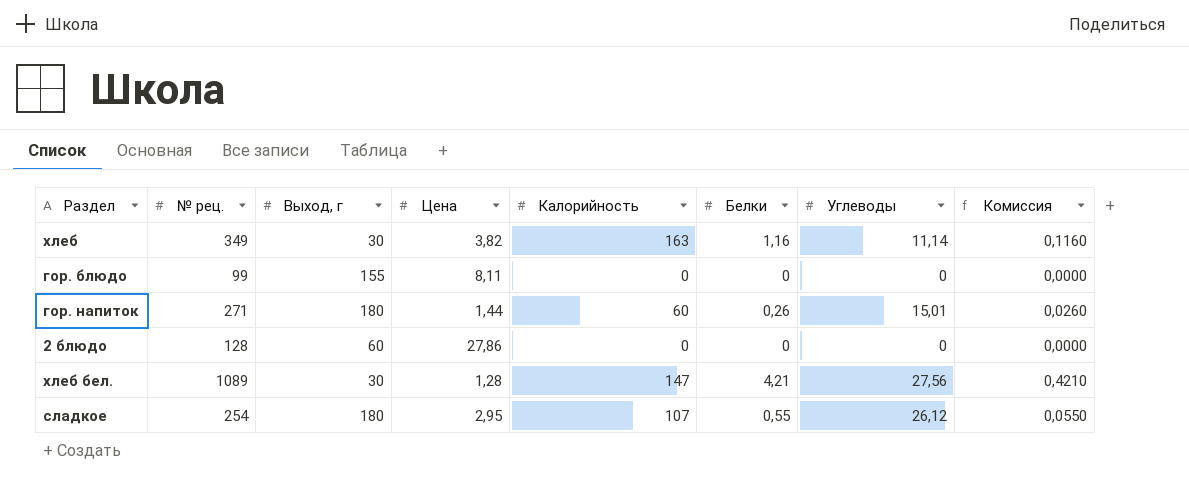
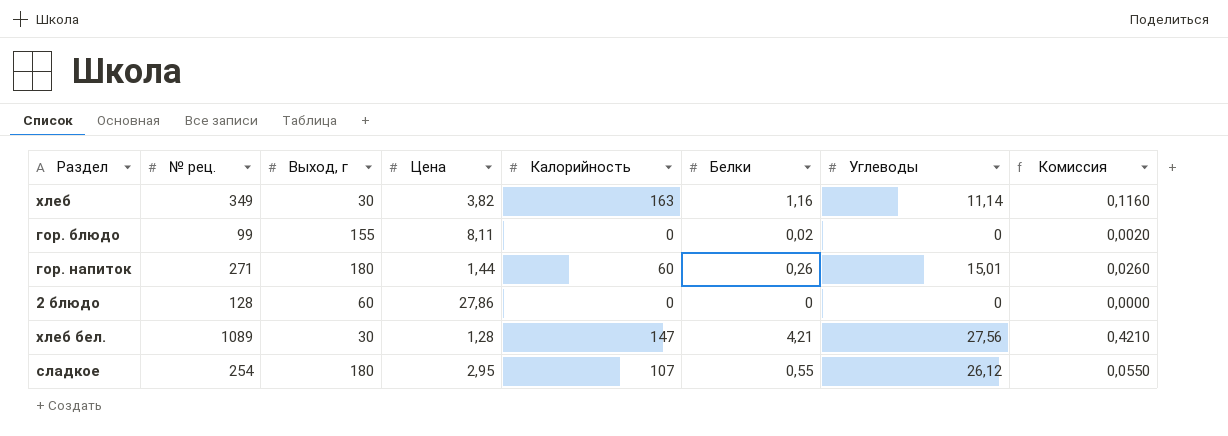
гор. блюдо | Белки: 0 -> 0,02
гор. блюдо | Комиссия: 0,0000 -> 0,0020

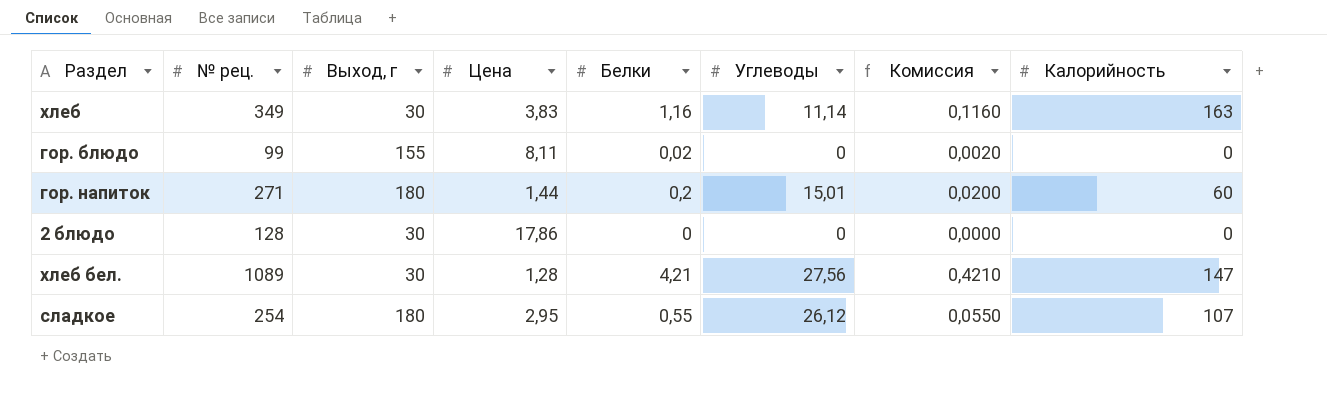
column Калорийность | position: 5 -> 8
хлеб | Цена: 3,82 -> 3,83
гор. напиток | Белки: 0,26 -> 0,2
гор. напиток | Комиссия: 0,0260 -> 0,0200
2 блюдо | Выход, г: 60 -> 30
2 блюдо | Цена: 27,86 -> 17,86

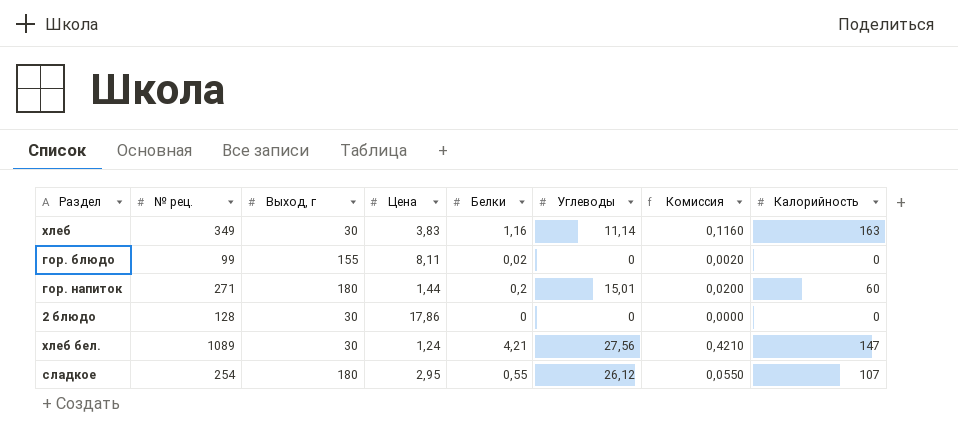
хлеб бел. | Цена: 1,28 -> 1,24

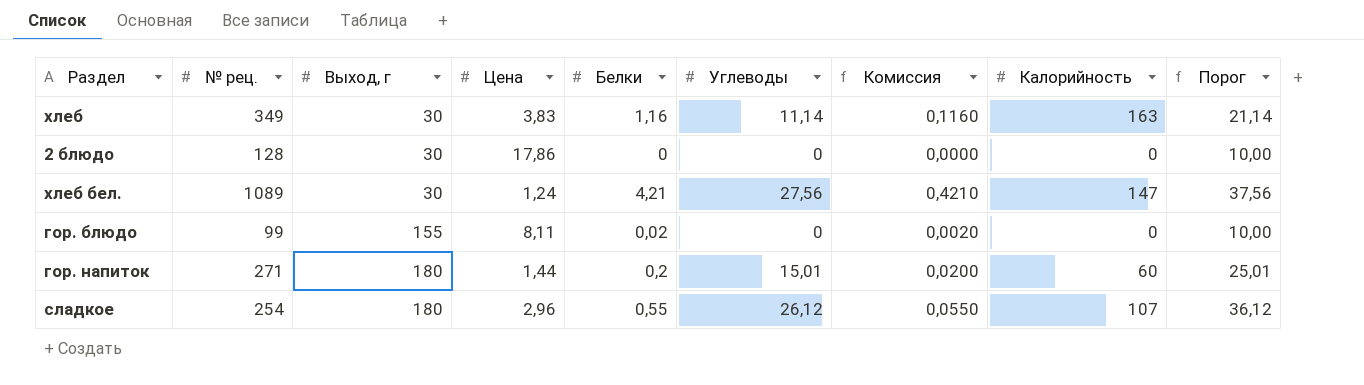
row order: none -> Выход, г ascending
column Порог | formula: none -> [Углеводы] + 10
сладкое | Цена: 2,95 -> 2,96

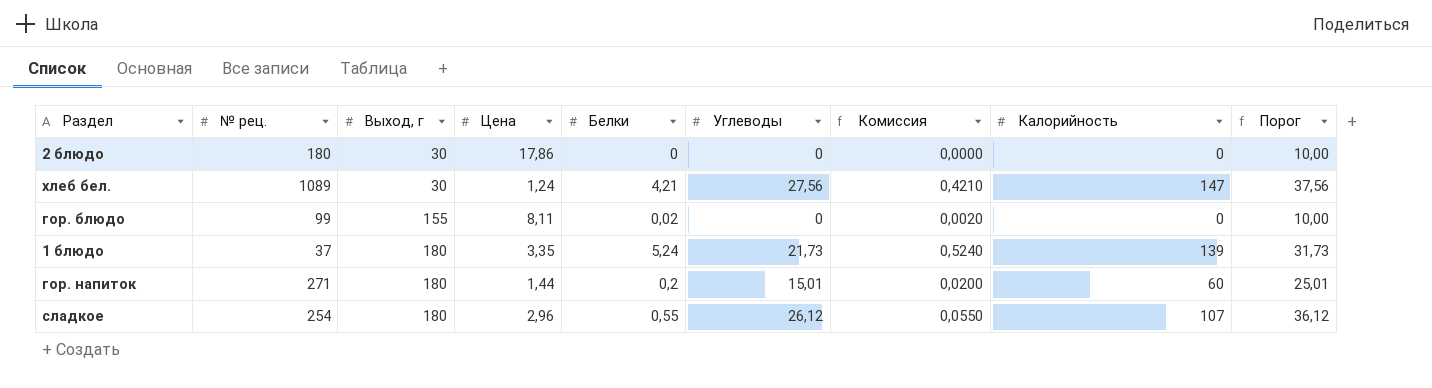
row хлеб: 349 | 30 | 3,83 | 1,16 | 11,14 | 0,1160 | 163 | 21,14 -> none
2 блюдо | № рец.: 128 -> 180
row 1 блюдо: none -> 37 | 180 | 3,35 | 5,24 | 21,73 | 0,5240 | 139 | 31,73

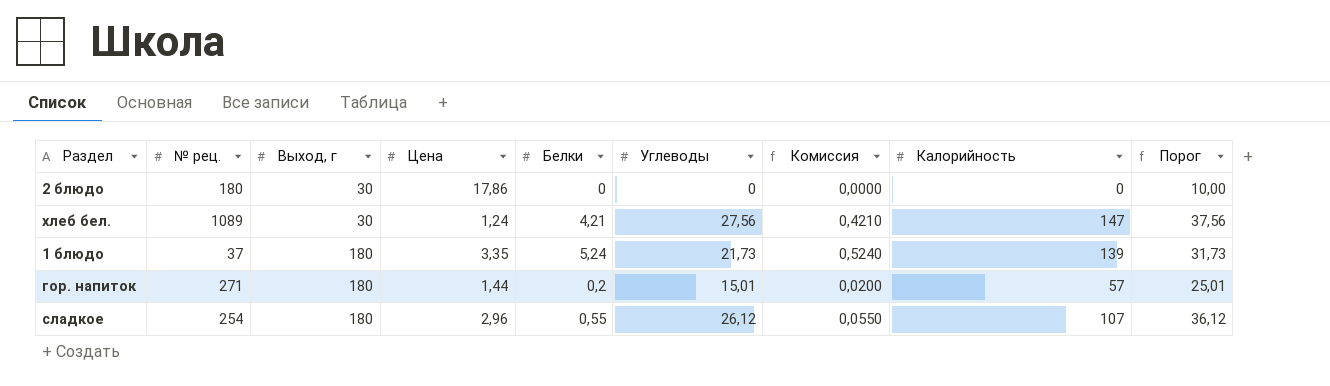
row гор. блюдо: 99 | 155 | 8,11 | 0,02 | 0 | 0,0020 | 0 | 10,00 -> none
гор. напиток | Калорийность: 60 -> 57

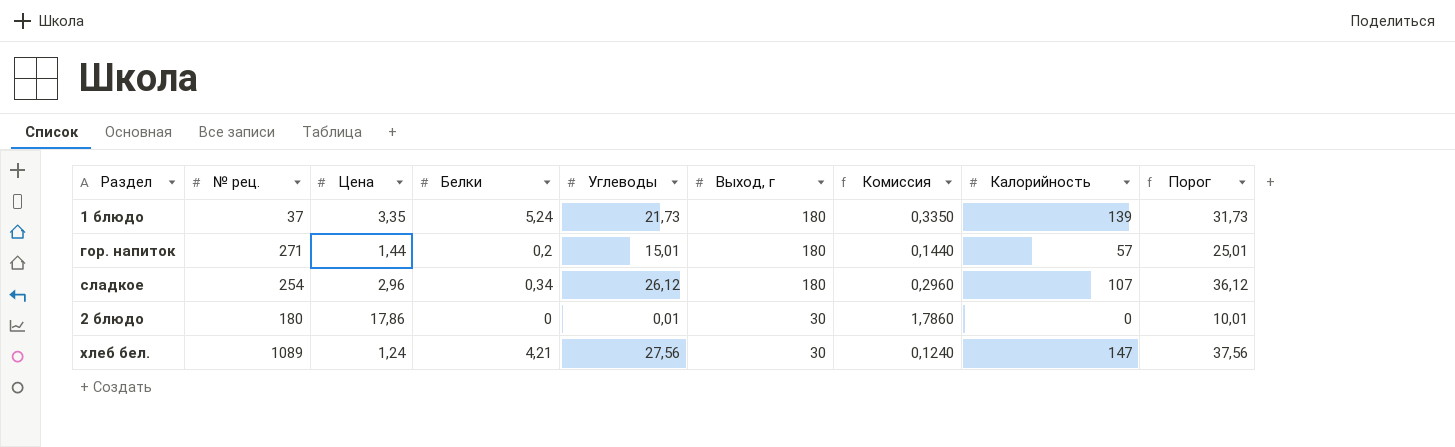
row order: Выход, г ascending -> Выход, г descending
column Выход, г | position: 3 -> 6
column Комиссия | formula: [Белки] * 0,1 -> [Цена] * 0,1
сладкое | Белки: 0,55 -> 0,34
2 блюдо | Углеводы: 0 -> 0,01
2 блюдо | Порог: 10,00 -> 10,01

